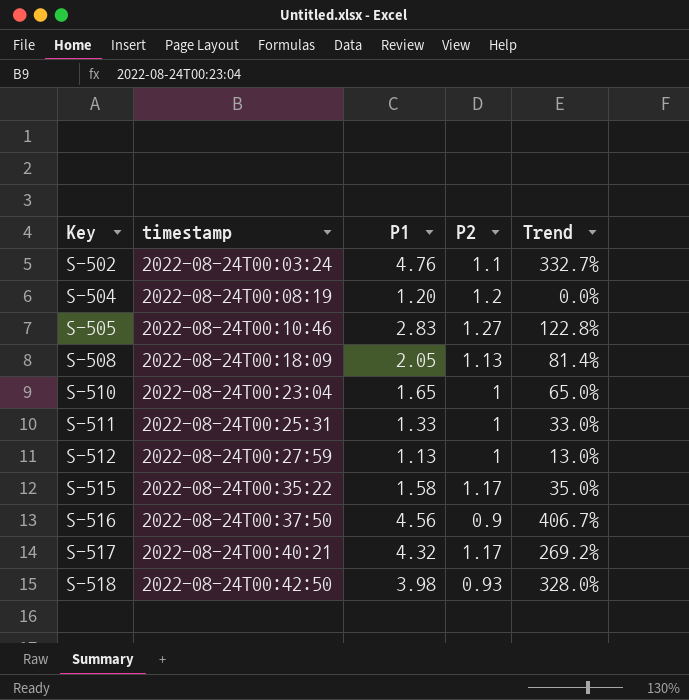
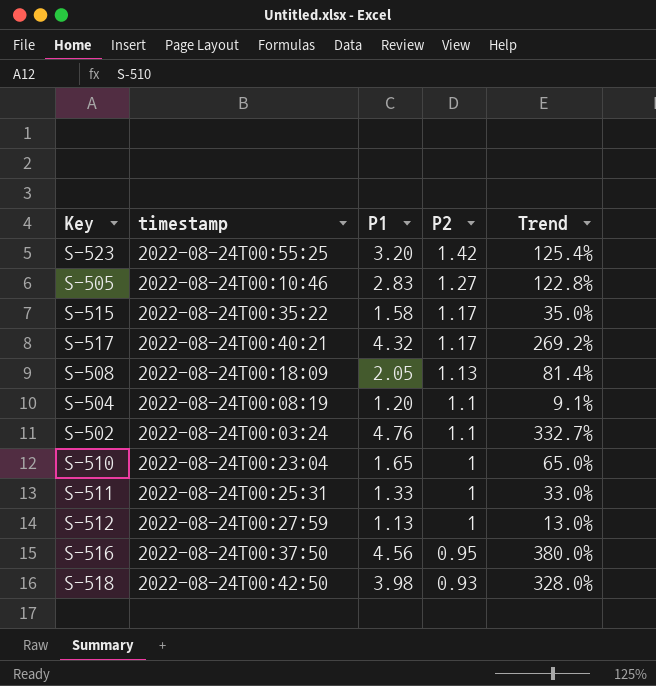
row order: Key ascending -> P2 descending
row S-523: none -> 2022-08-24T00:55:25 | 3.20 | 1.42 | 125.4%
S-504 | P2: 1.2 -> 1.1
S-504 | Trend: 0.0% -> 9.1%
S-516 | P2: 0.9 -> 0.95
S-516 | Trend: 406.7% -> 380.0%

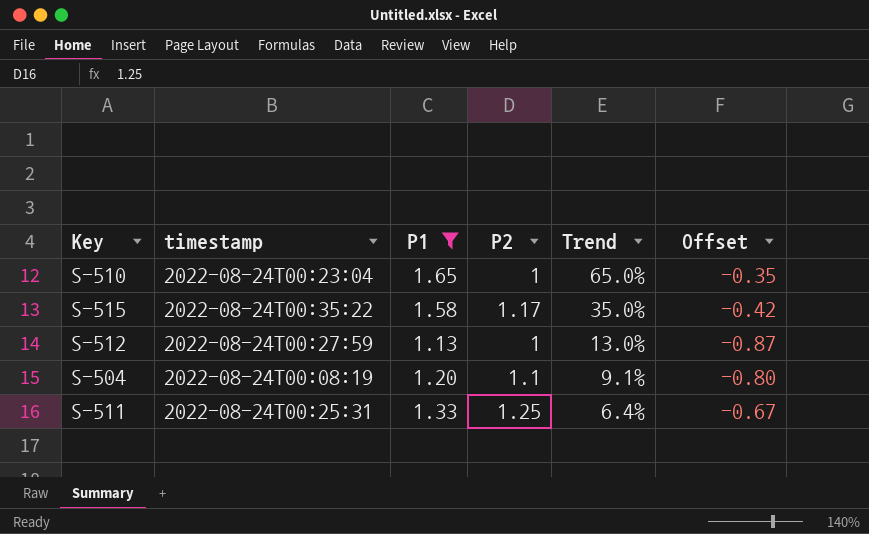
filter: none -> P1 <= 1.65
row order: P2 descending -> Trend descending
column Offset | formula: none -> [P1] - 2
S-511 | P2: 1 -> 1.25
S-511 | Trend: 33.0% -> 6.4%

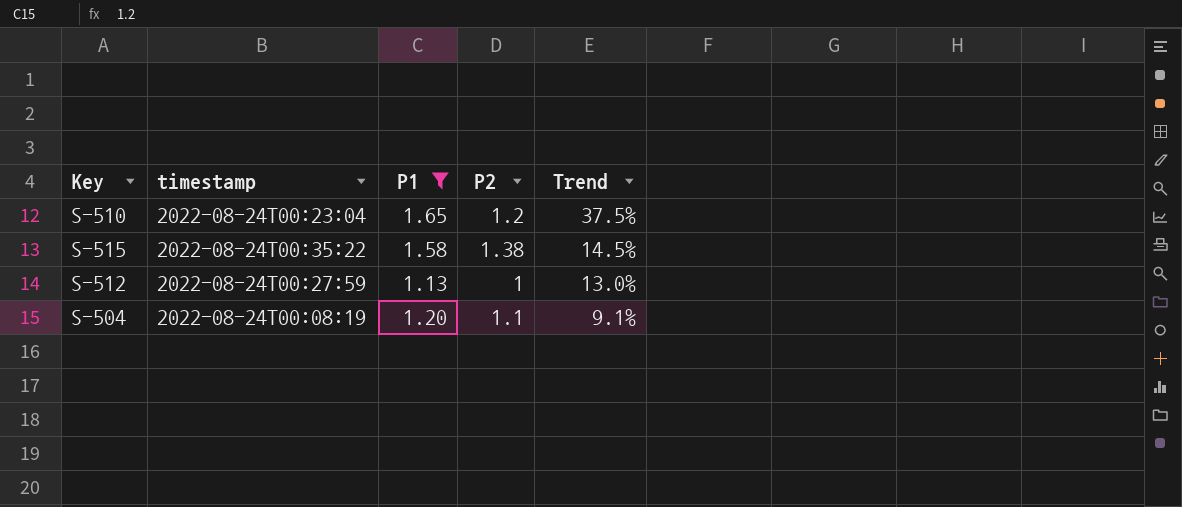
column Offset | formula: [P1] - 2 -> none
row S-511: 2022-08-24T00:25:31 | 1.33 | 1.25 | 6.4% | -0.67 -> none
S-510 | P2: 1 -> 1.2
S-510 | Trend: 65.0% -> 37.5%
S-515 | P2: 1.17 -> 1.38
S-515 | Trend: 35.0% -> 14.5%

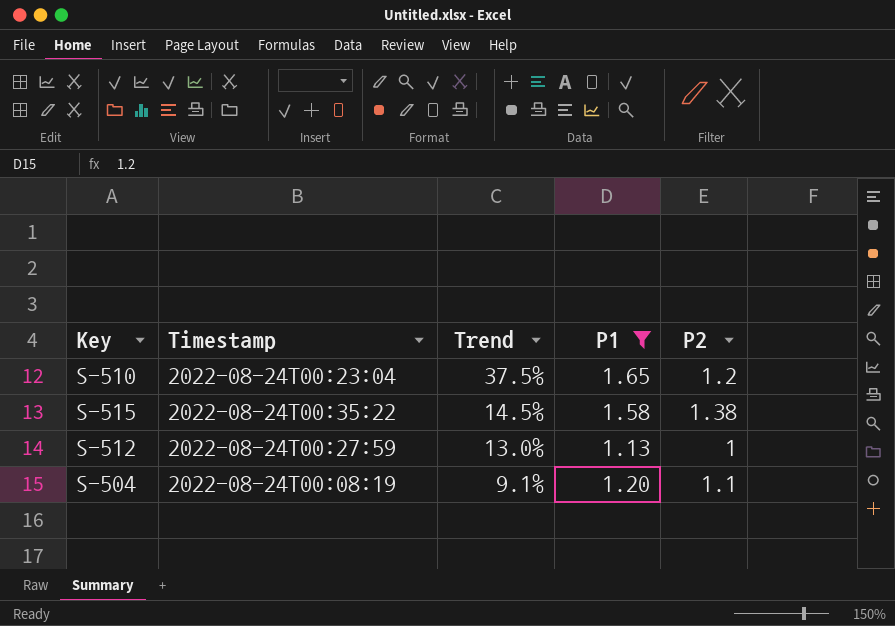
column name: timestamp -> Timestamp
column Trend | position: 5 -> 3

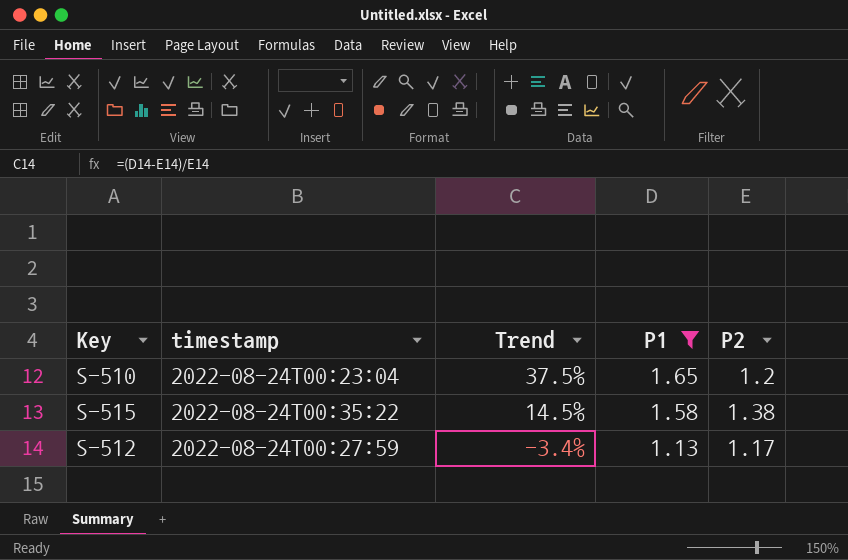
column name: Timestamp -> timestamp
row S-504: 2022-08-24T00:08:19 | 9.1% | 1.20 | 1.1 -> none
S-512 | Trend: 13.0% -> -3.4%
S-512 | P2: 1 -> 1.17

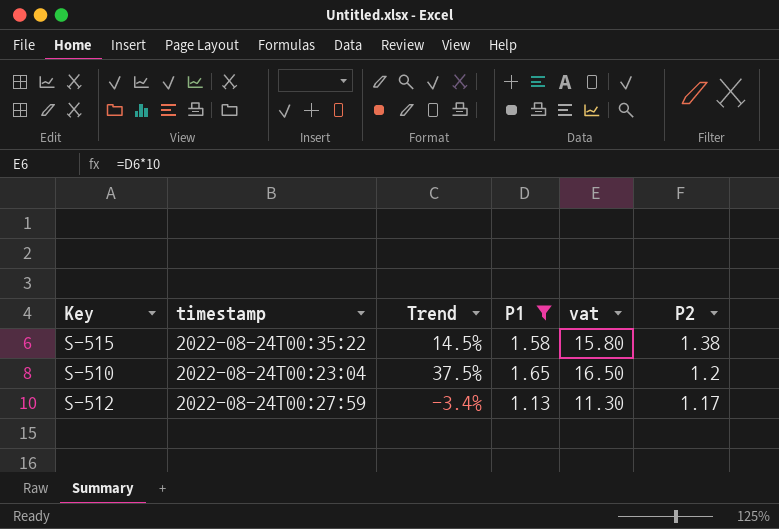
row order: Trend descending -> P2 descending
column vat | formula: none -> [P1] * 10

